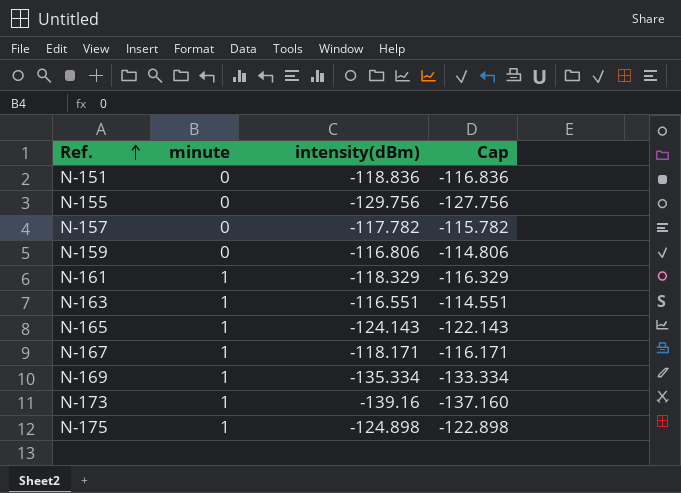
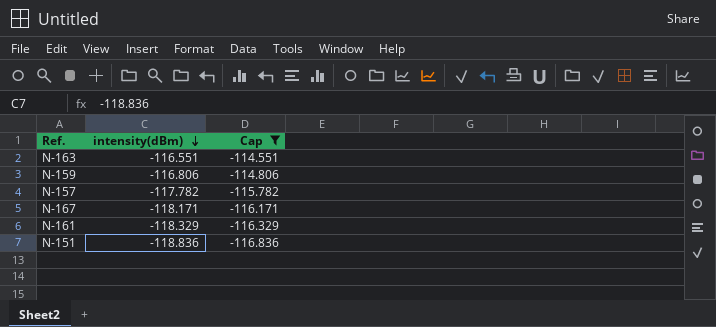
filter: none -> Cap >= -116.836
row order: Ref. ascending -> intensity(dBm) descending
column minute | position: 2 -> none

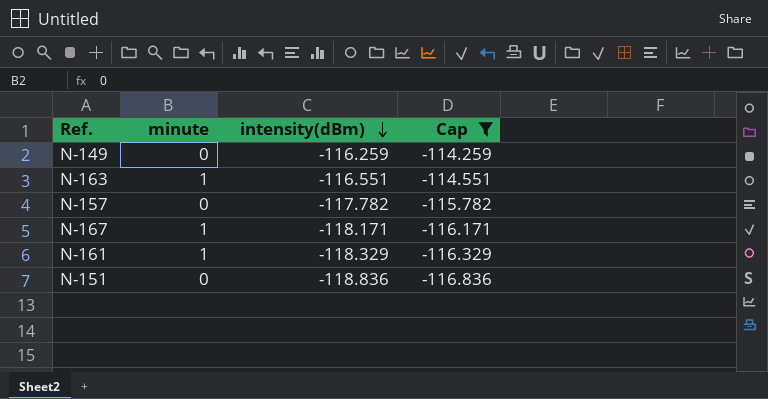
column minute | position: none -> 2
row N-159: -116.806 | -114.806 -> none
row N-149: none -> 0 | -116.259 | -114.259

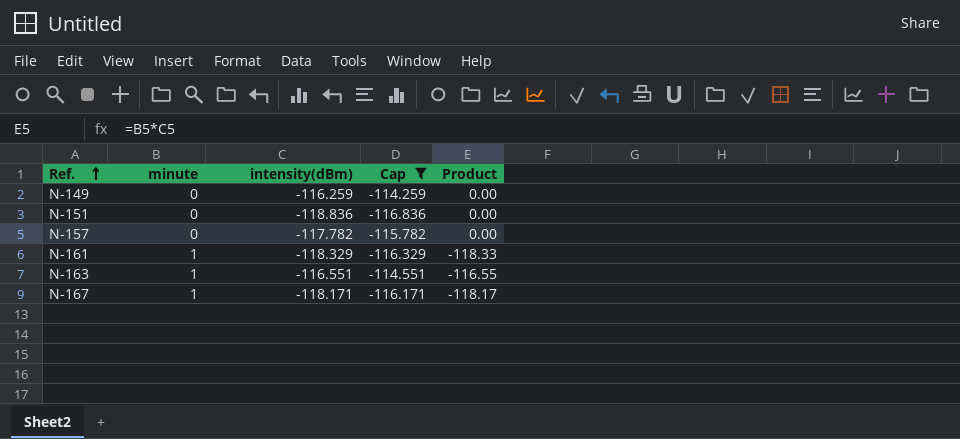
row order: intensity(dBm) descending -> Ref. ascending
column Product | formula: none -> [minute] * [intensity(dBm)]

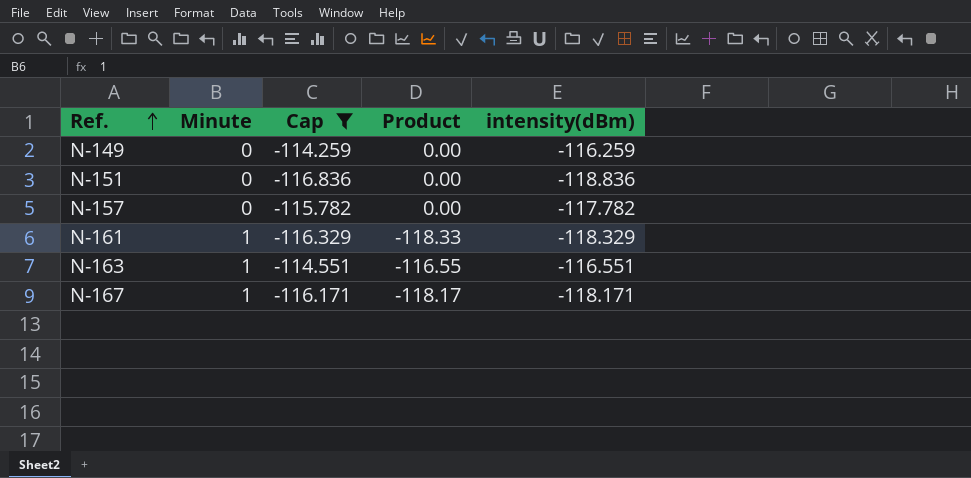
column name: minute -> Minute
column intensity(dBm) | position: 3 -> 5

